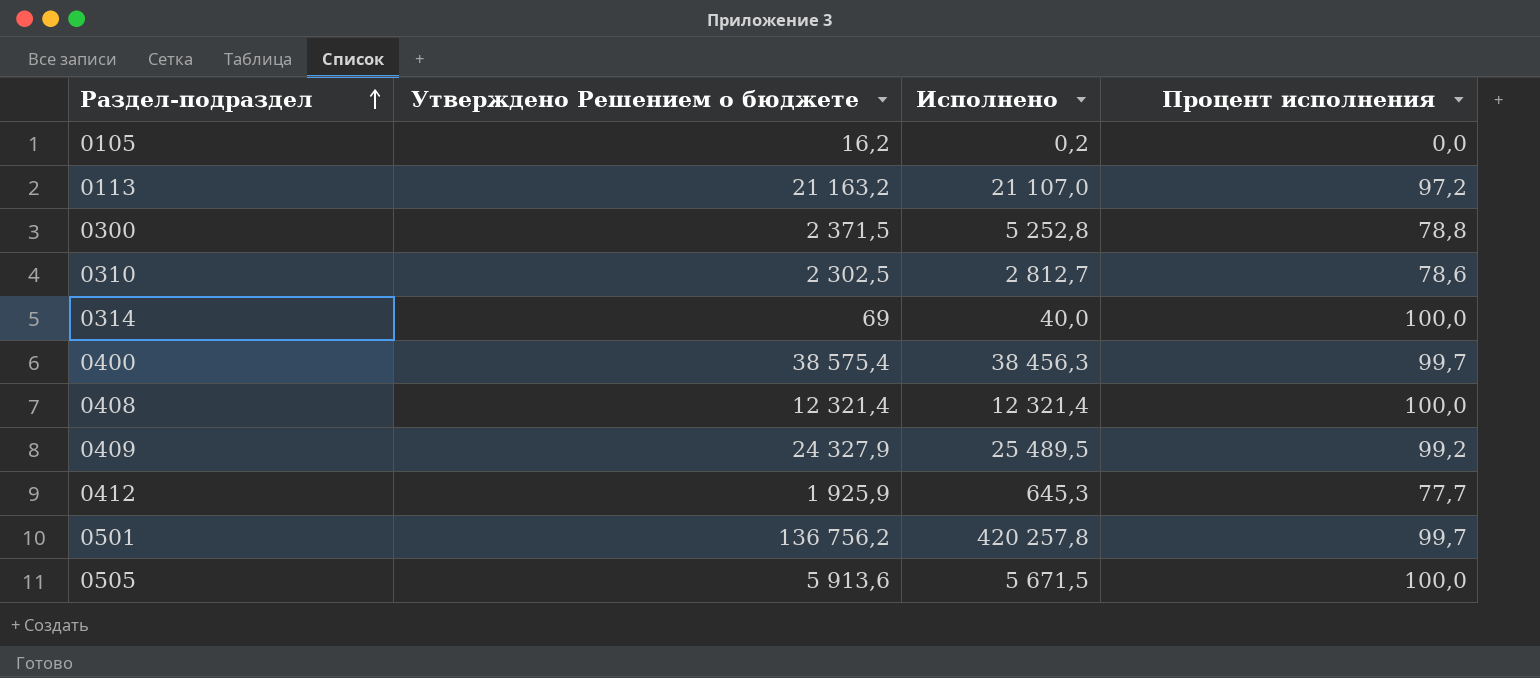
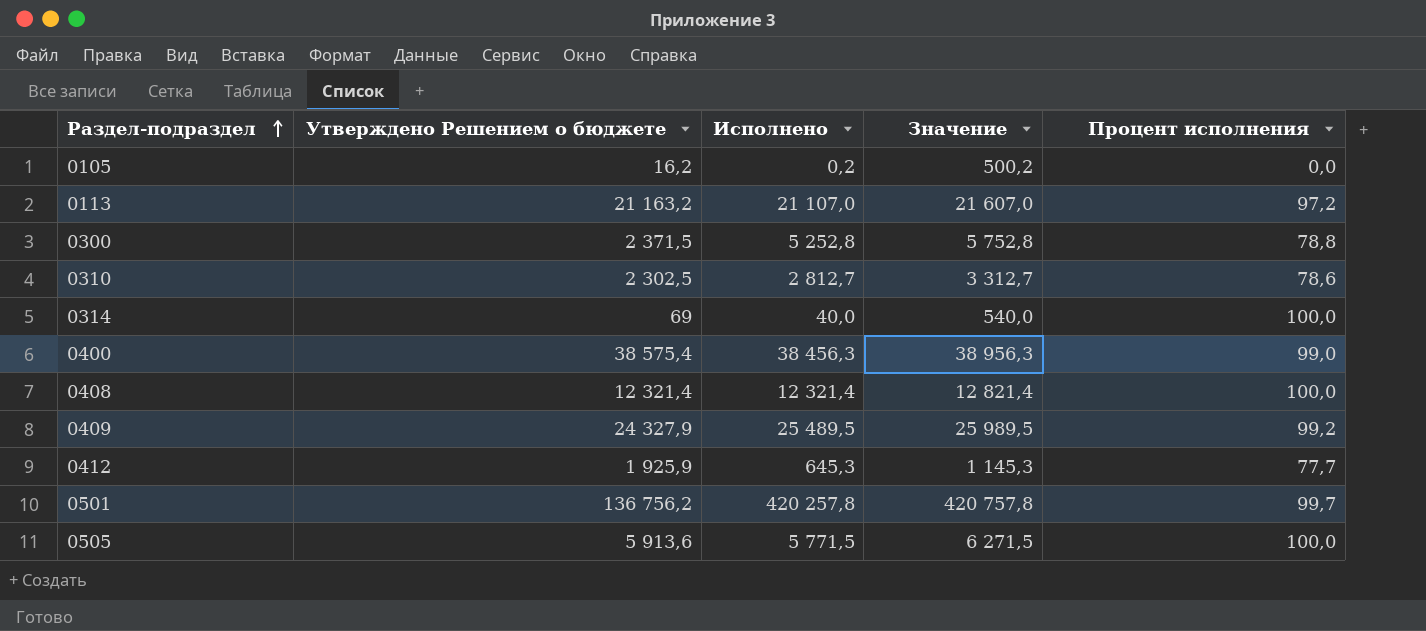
column Значение | formula: none -> [Исполнено] + 500
0400 | Процент исполнения: 99,7 -> 99,0
0505 | Исполнено: 5 671,5 -> 5 771,5

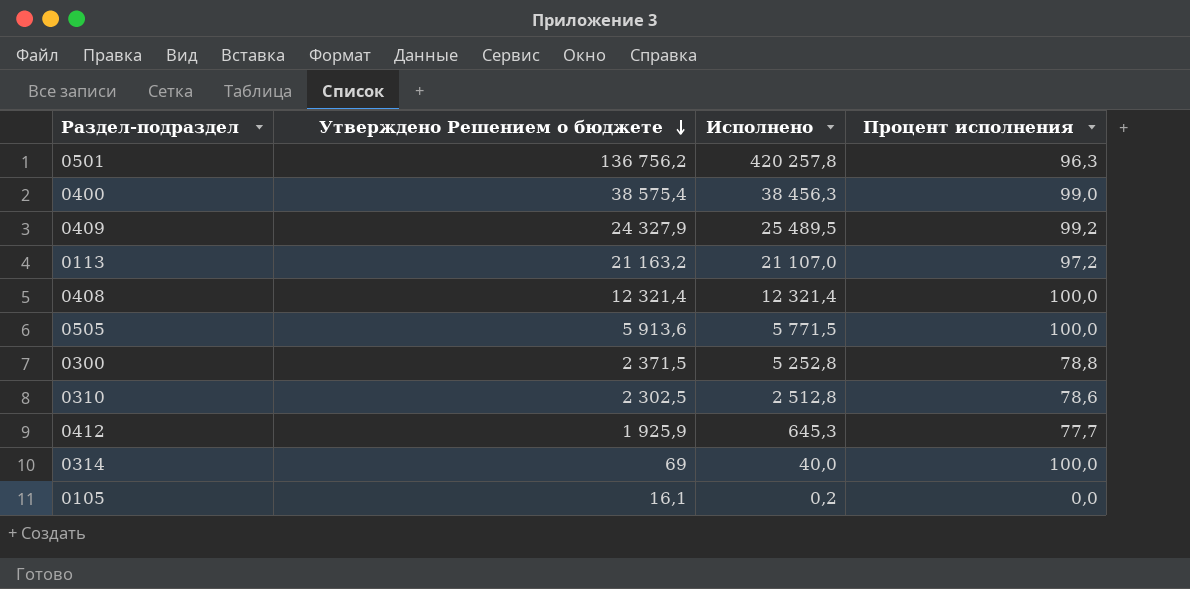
row order: Раздел-подраздел ascending -> Утверждено Решением о бюджете descending
column Значение | formula: [Исполнено] + 500 -> none
0501 | Процент исполнения: 99,7 -> 96,3
0310 | Исполнено: 2 812,7 -> 2 512,8
0105 | Утверждено Решением о бюджете: 16,2 -> 16,1

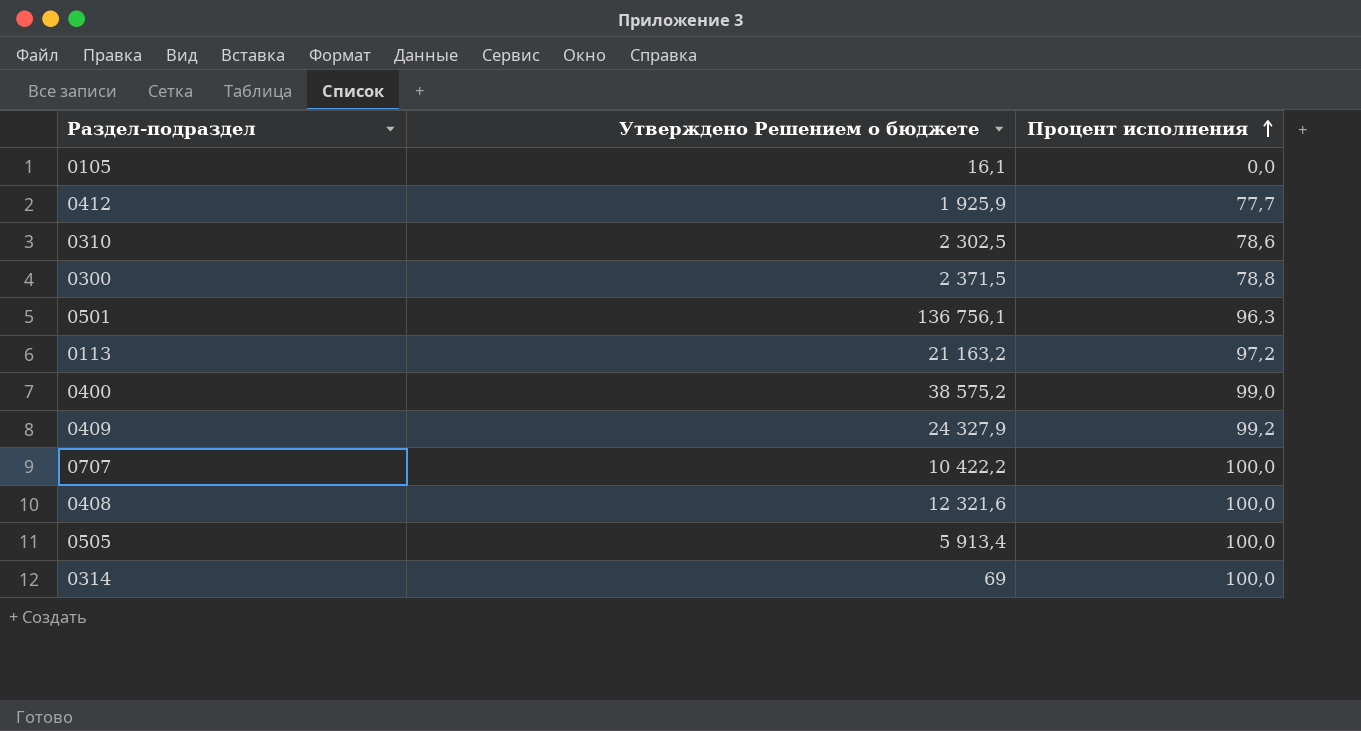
row order: Утверждено Решением о бюджете descending -> Процент исполнения ascending
column Исполнено | position: 3 -> none
0501 | Утверждено Решением о бюджете: 136 756,2 -> 136 756,1
0400 | Утверждено Решением о бюджете: 38 575,4 -> 38 575,2
row 0707: none -> 10 422,2 | 100,0
0408 | Утверждено Решением о бюджете: 12 321,4 -> 12 321,6
0505 | Утверждено Решением о бюджете: 5 913,6 -> 5 913,4

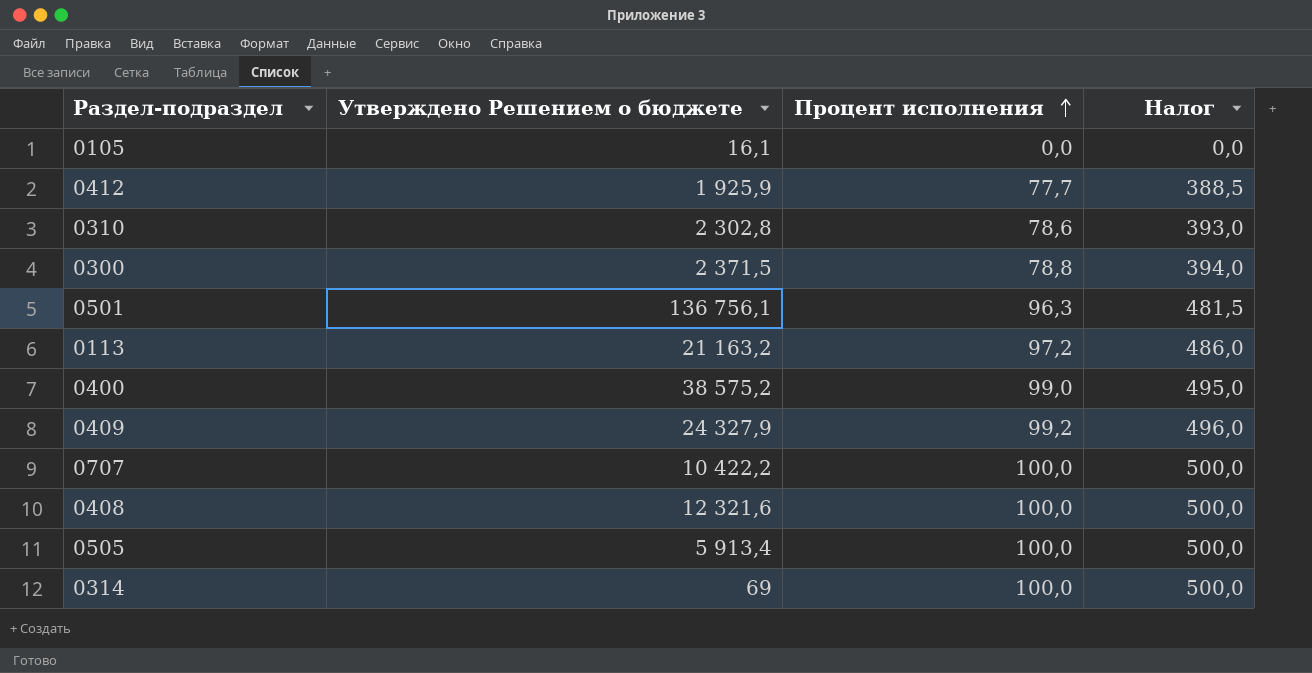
column Налог | formula: none -> [Процент исполнения] * 5
0310 | Утверждено Решением о бюджете: 2 302,5 -> 2 302,8

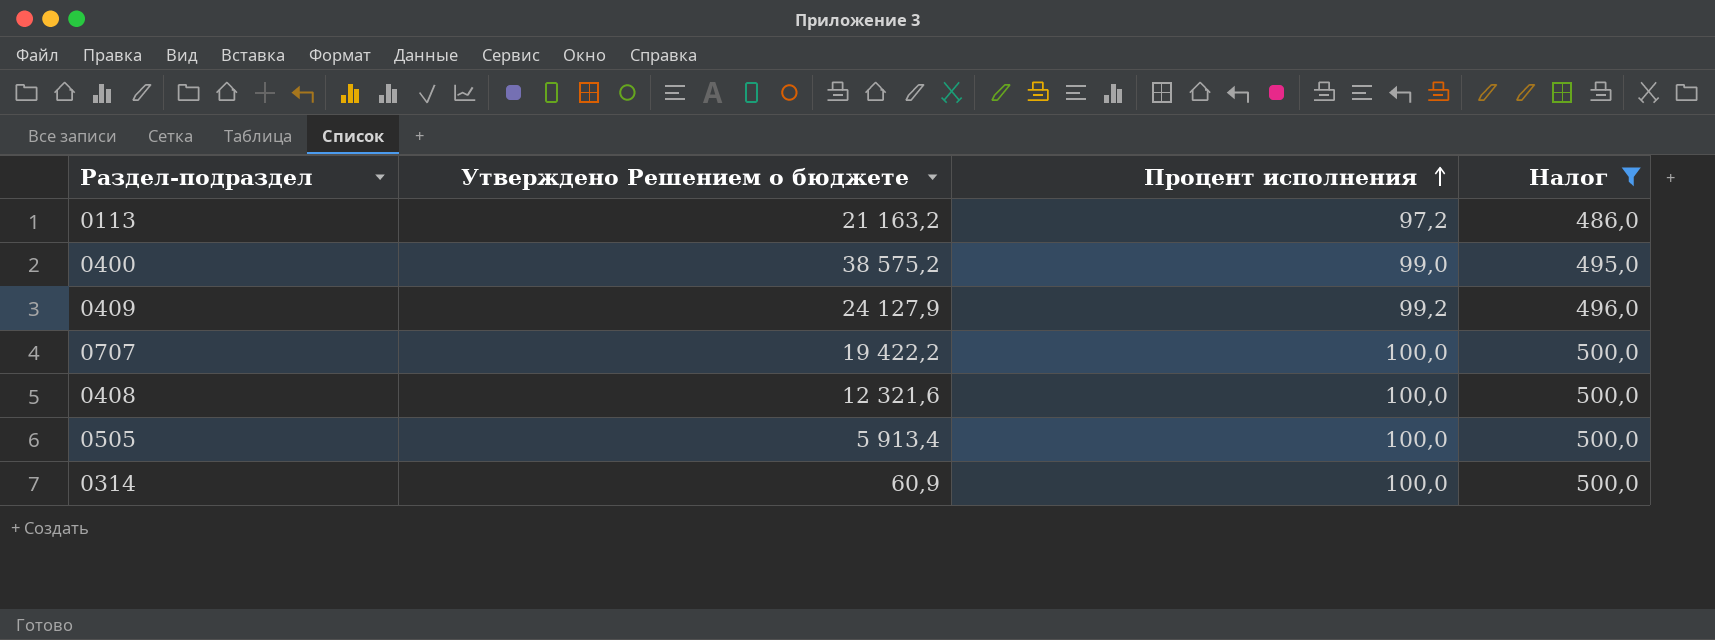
filter: none -> Налог >= 486,0
0409 | Утверждено Решением о бюджете: 24 327,9 -> 24 127,9
0707 | Утверждено Решением о бюджете: 10 422,2 -> 19 422,2
0314 | Утверждено Решением о бюджете: 69 -> 60,9

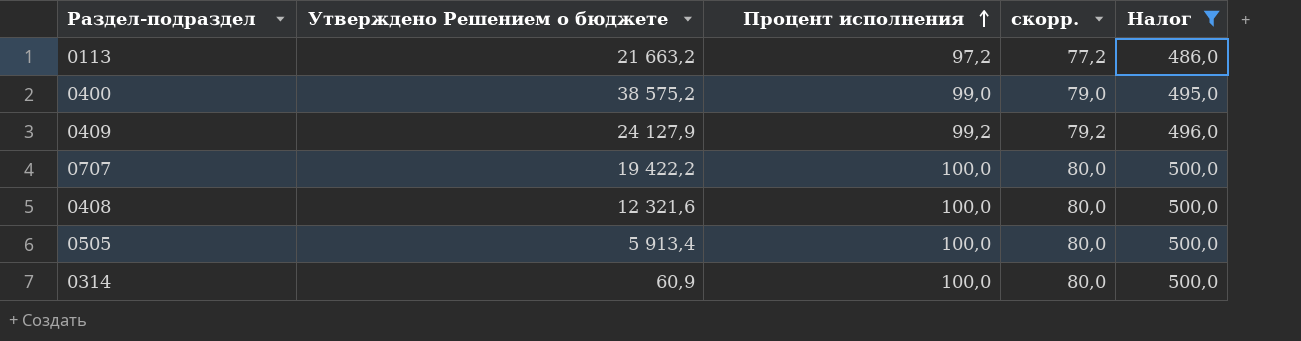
column скорр. | formula: none -> [Процент исполнения] - 20
0113 | Утверждено Решением о бюджете: 21 163,2 -> 21 663,2

